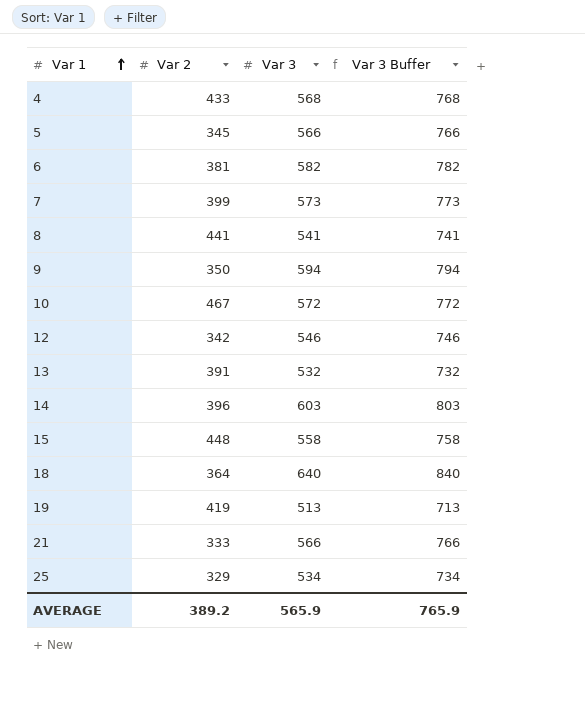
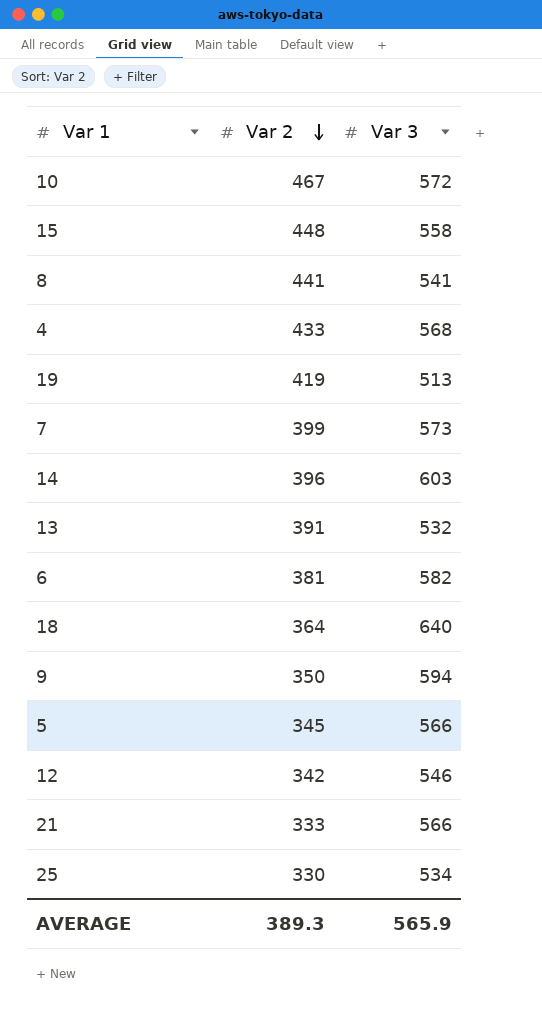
row order: Var 1 ascending -> Var 2 descending
column Var 3 Buffer | formula: [Var 3] + 200 -> none
25 | Var 2: 329 -> 330
AVERAGE | Var 2: 389.2 -> 389.3

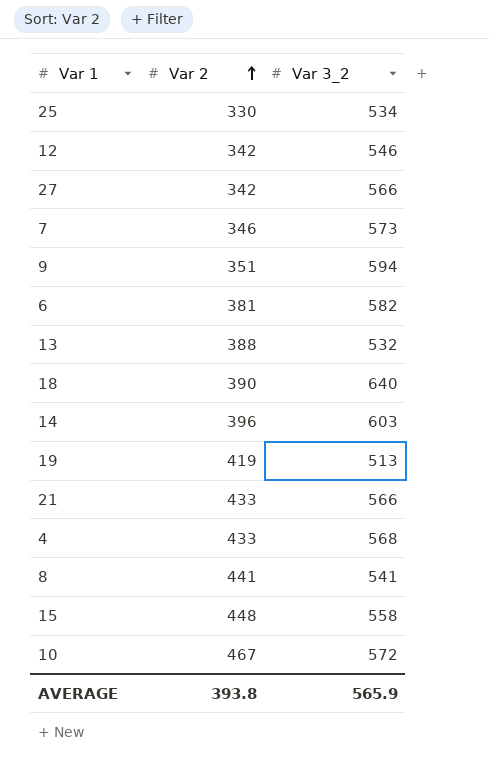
row order: Var 2 descending -> Var 2 ascending
column name: Var 3 -> Var 3_2
row 5: 345 | 566 -> none
row 27: none -> 342 | 566
7 | Var 2: 399 -> 346
9 | Var 2: 350 -> 351
13 | Var 2: 391 -> 388
18 | Var 2: 364 -> 390
21 | Var 2: 333 -> 433
AVERAGE | Var 2: 389.3 -> 393.8

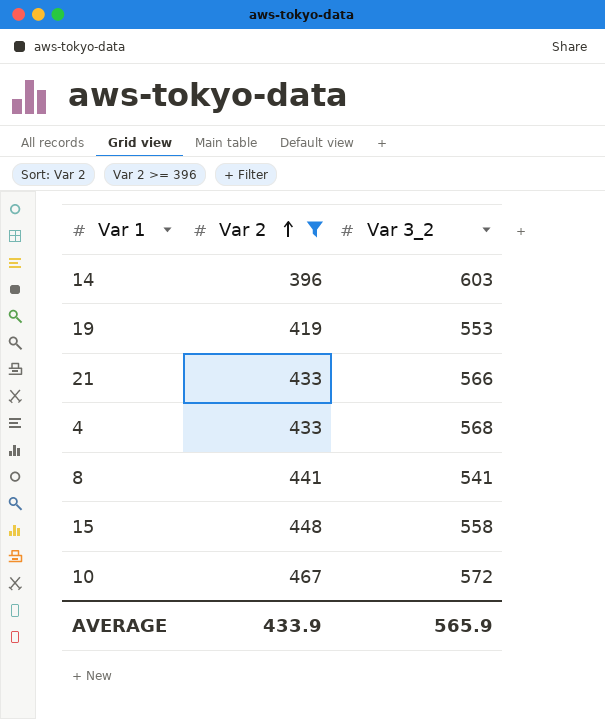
filter: none -> Var 2 >= 396
19 | Var 3_2: 513 -> 553
AVERAGE | Var 2: 393.8 -> 433.9

